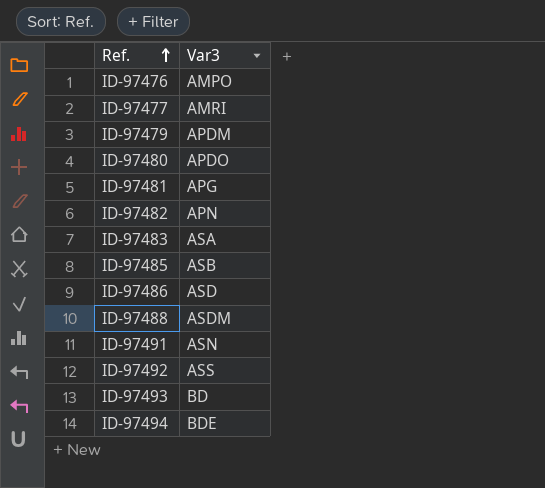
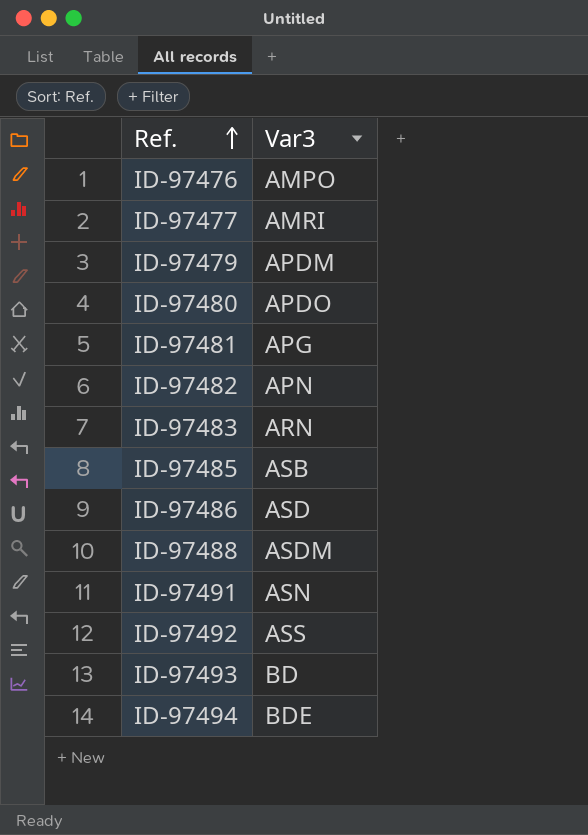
ID-97483 | Var3: ASA -> ARN

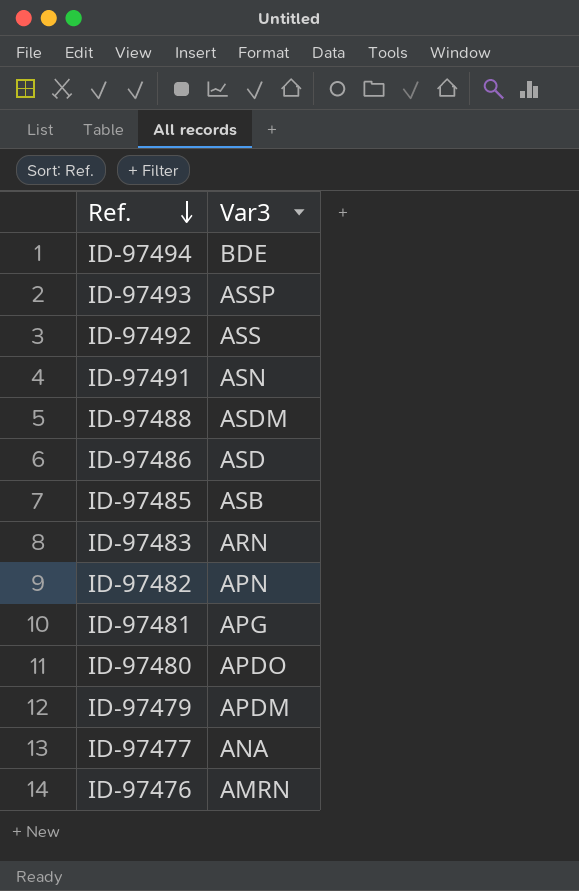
row order: Ref. ascending -> Ref. descending
ID-97493 | Var3: BD -> ASSP
ID-97477 | Var3: AMRI -> ANA
ID-97476 | Var3: AMPO -> AMRN

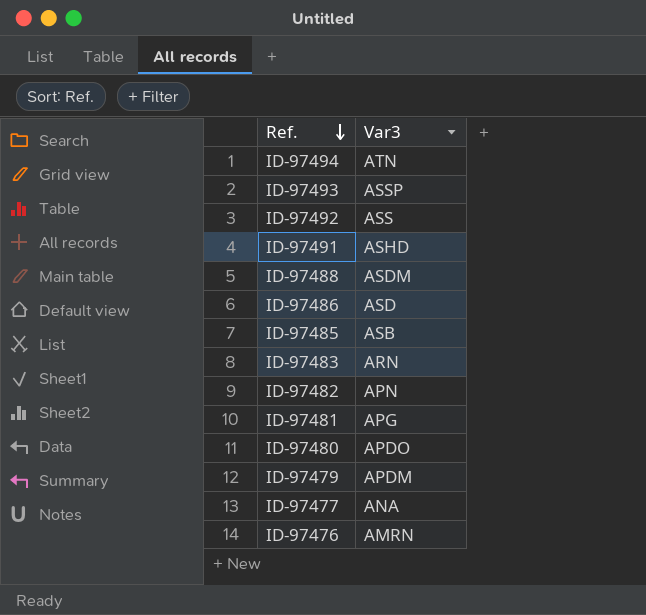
ID-97494 | Var3: BDE -> ATN
ID-97491 | Var3: ASN -> ASHD

